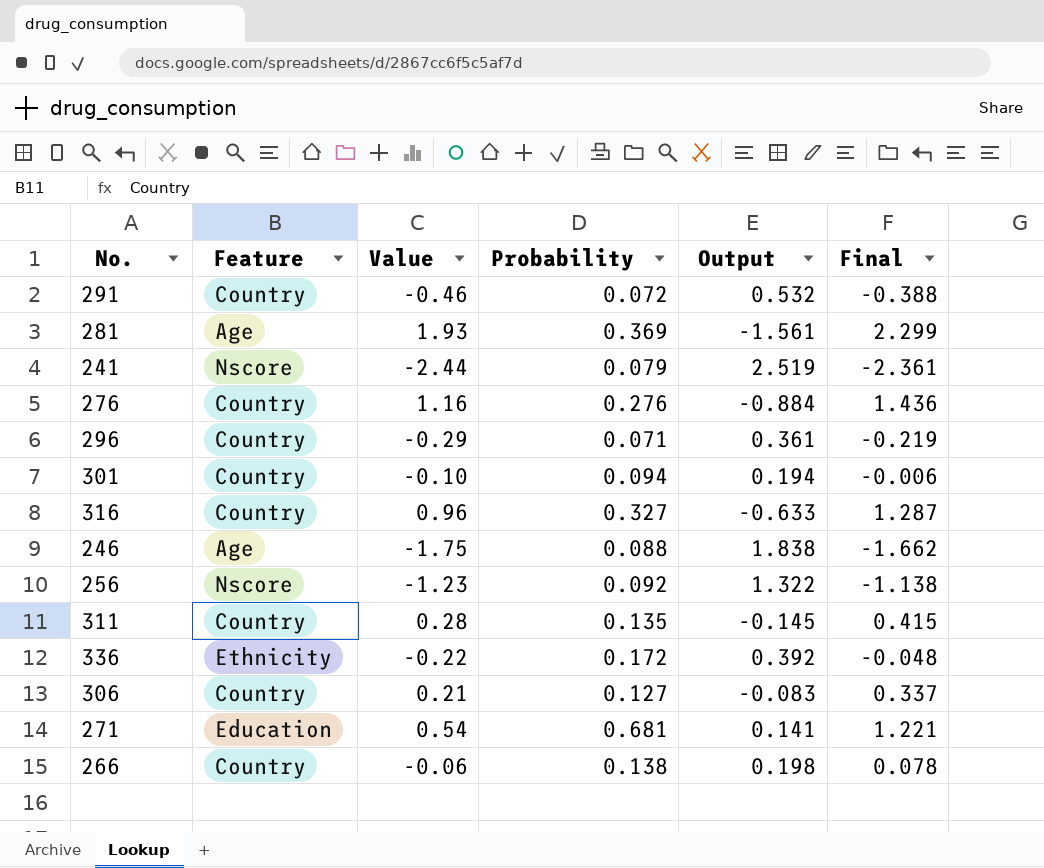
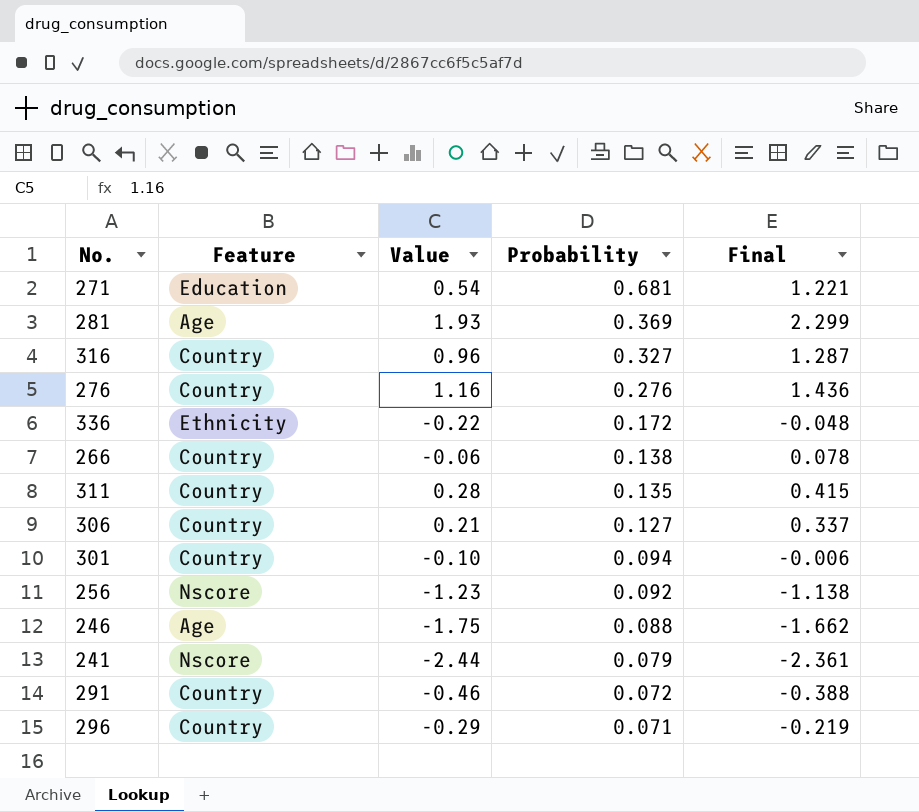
row order: none -> Probability descending
column Output | formula: [Probability] - [Value] -> none

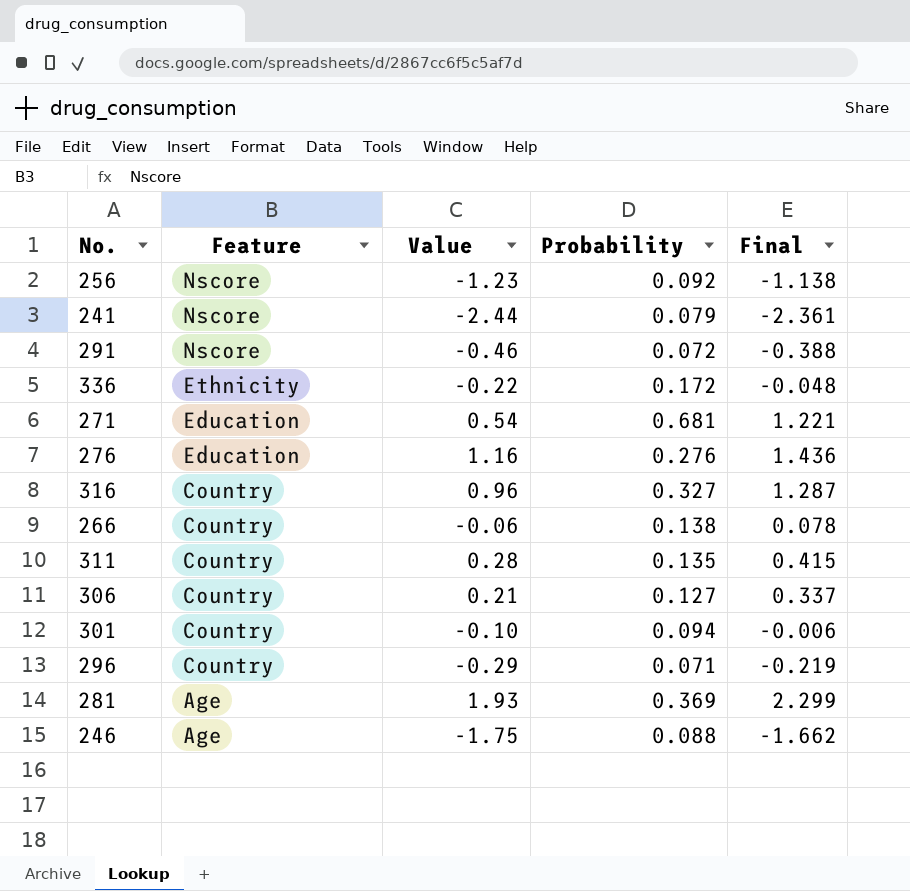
row order: Probability descending -> Feature descending
291 | Feature: Country -> Nscore
276 | Feature: Country -> Education

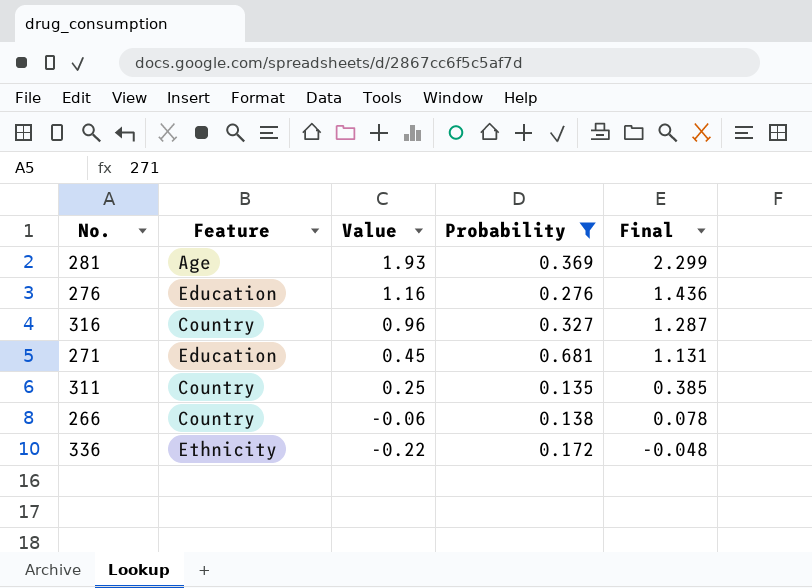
filter: none -> Probability >= 0.135
row order: Feature descending -> Value descending
271 | Value: 0.54 -> 0.45
271 | Final: 1.221 -> 1.131
311 | Value: 0.28 -> 0.25
311 | Final: 0.415 -> 0.385

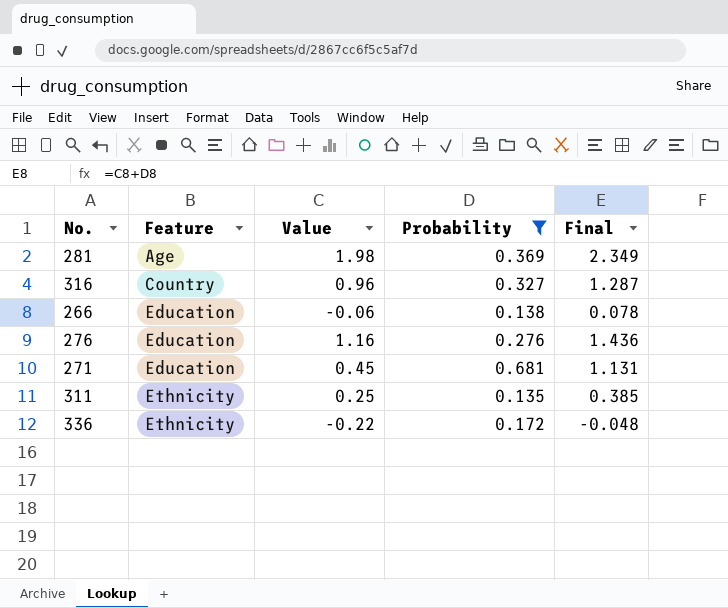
row order: Value descending -> Feature ascending
281 | Value: 1.93 -> 1.98
281 | Final: 2.299 -> 2.349
266 | Feature: Country -> Education
311 | Feature: Country -> Ethnicity

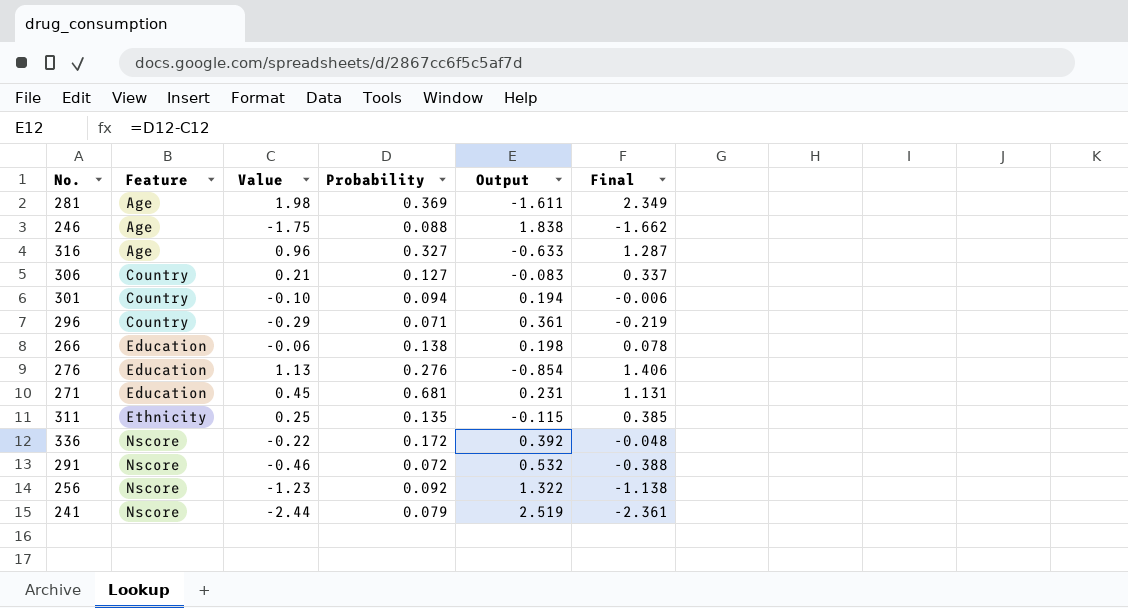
filter: Probability >= 0.135 -> none
column Output | formula: none -> [Probability] - [Value]
316 | Feature: Country -> Age
276 | Value: 1.16 -> 1.13
276 | Final: 1.436 -> 1.406
336 | Feature: Ethnicity -> Nscore

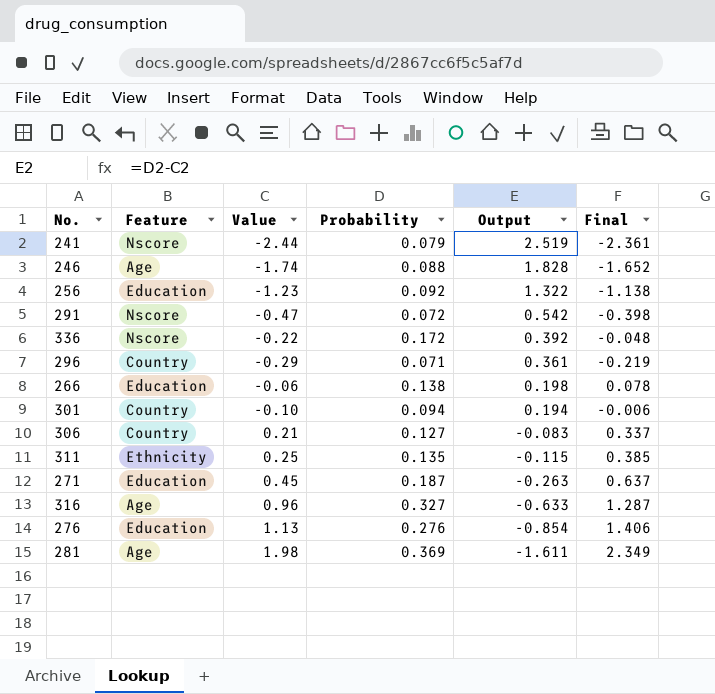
row order: Feature ascending -> Output descending
246 | Value: -1.75 -> -1.74
246 | Output: 1.838 -> 1.828
246 | Final: -1.662 -> -1.652
256 | Feature: Nscore -> Education
291 | Value: -0.46 -> -0.47
291 | Output: 0.532 -> 0.542
291 | Final: -0.388 -> -0.398
271 | Probability: 0.681 -> 0.187
271 | Output: 0.231 -> -0.263
271 | Final: 1.131 -> 0.637

